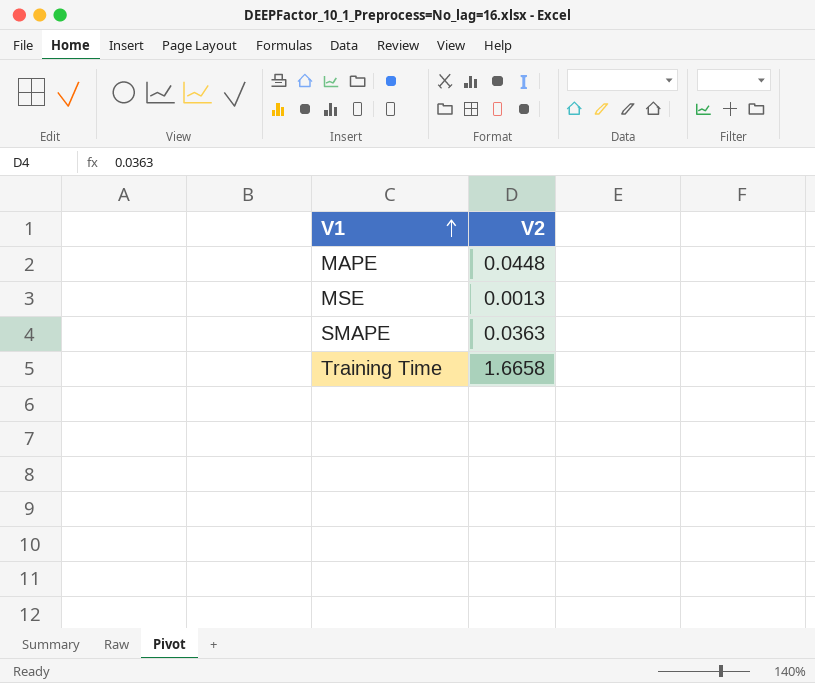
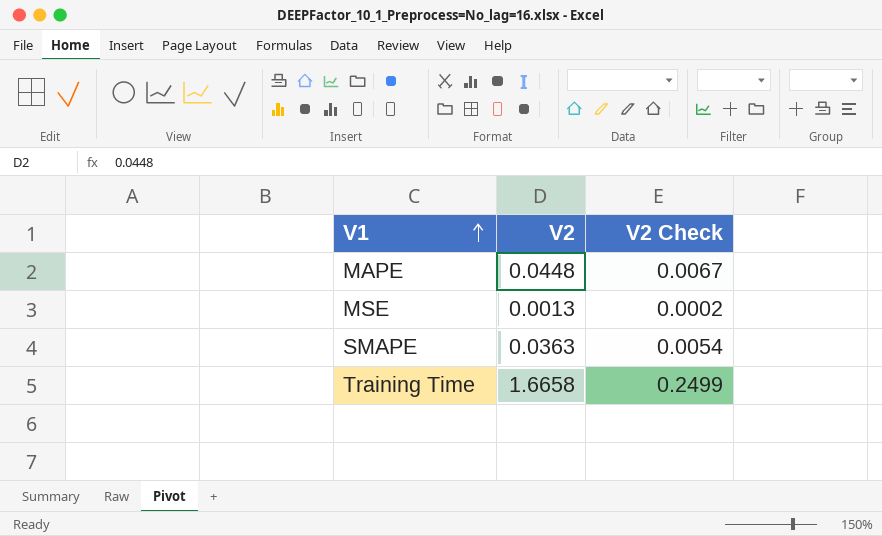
column V2 Check | formula: none -> [V2] * 0.15

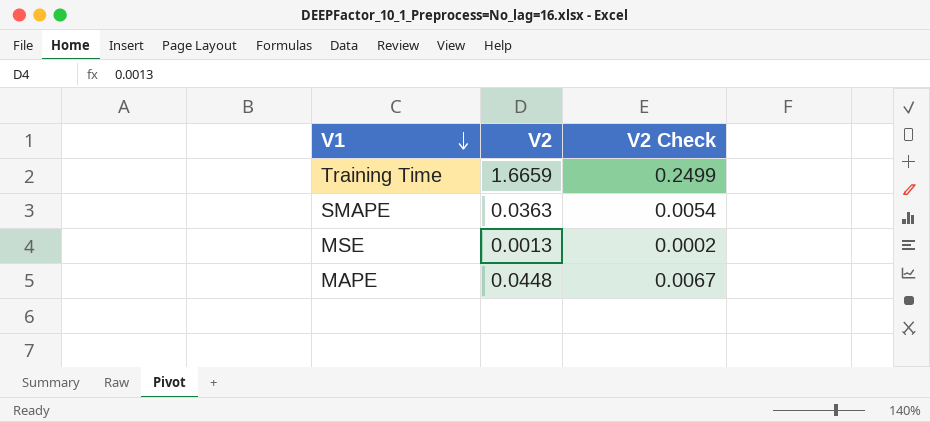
row order: V1 ascending -> V1 descending
Training Time | V2: 1.6658 -> 1.6659

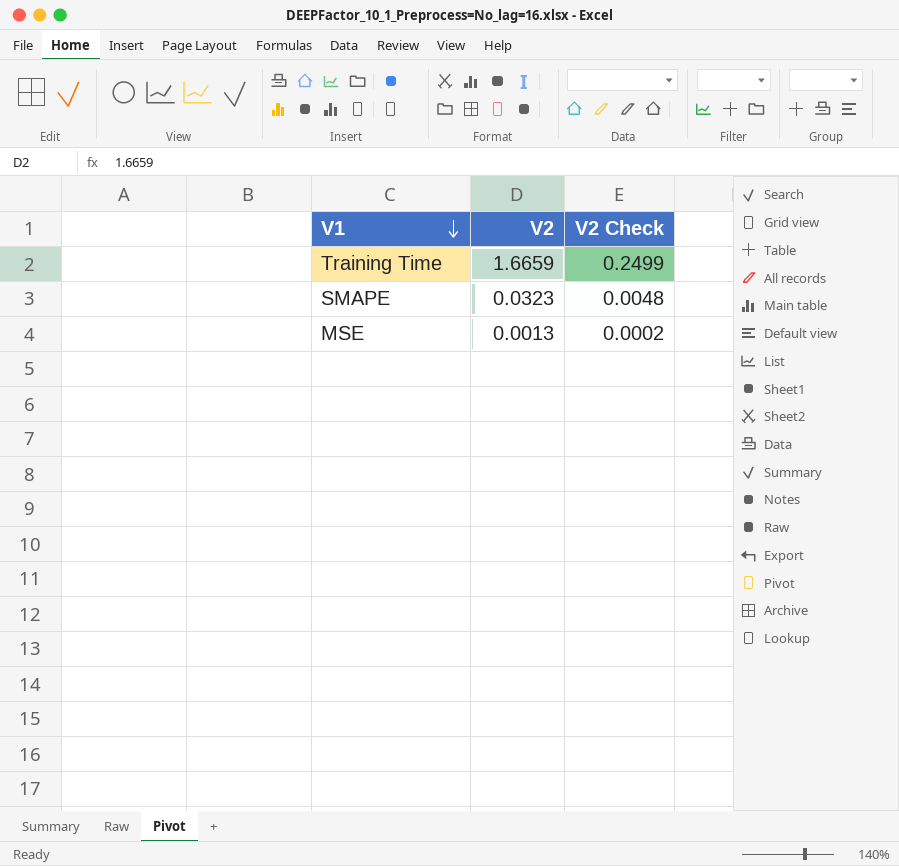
row MAPE: 0.0448 | 0.0067 -> none
SMAPE | V2: 0.0363 -> 0.0323
SMAPE | V2 Check: 0.0054 -> 0.0048

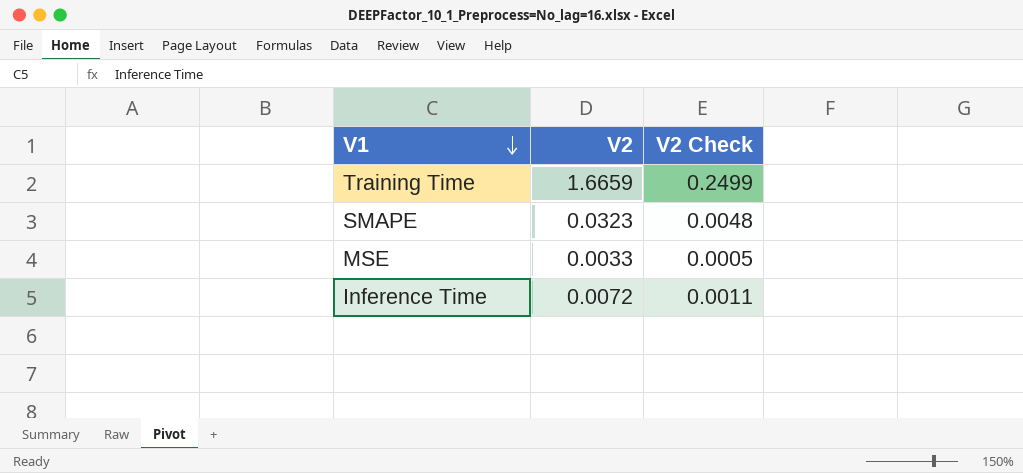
MSE | V2: 0.0013 -> 0.0033
MSE | V2 Check: 0.0002 -> 0.0005
row Inference Time: none -> 0.0072 | 0.0011

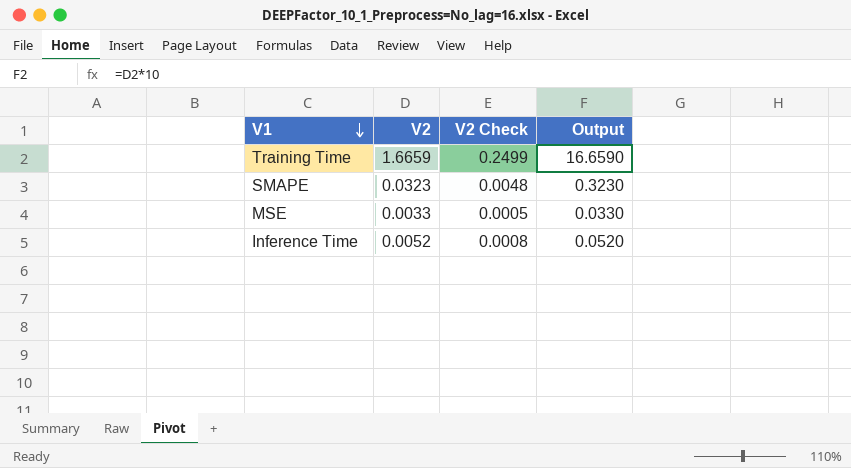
column Output | formula: none -> [V2] * 10
Inference Time | V2: 0.0072 -> 0.0052
Inference Time | V2 Check: 0.0011 -> 0.0008

